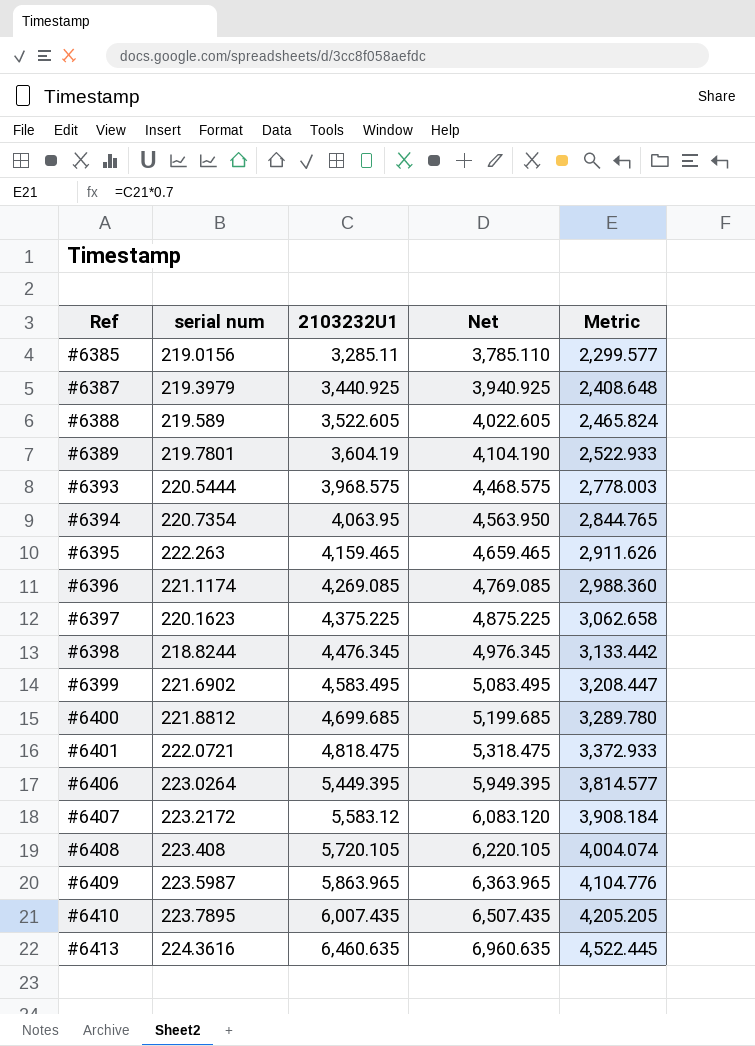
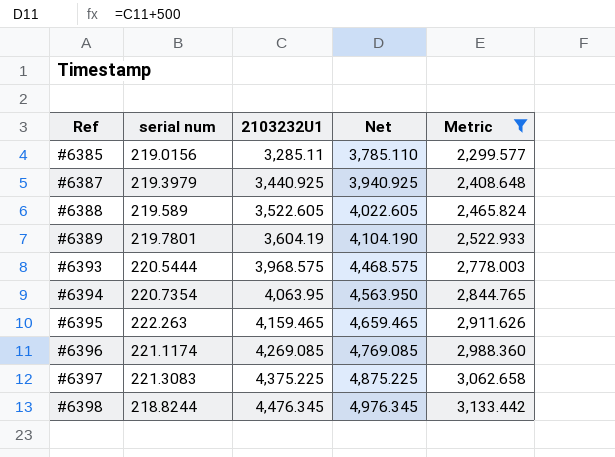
filter: none -> Metric <= 3,133.442
#6397 | serial num: 220.1623 -> 221.3083

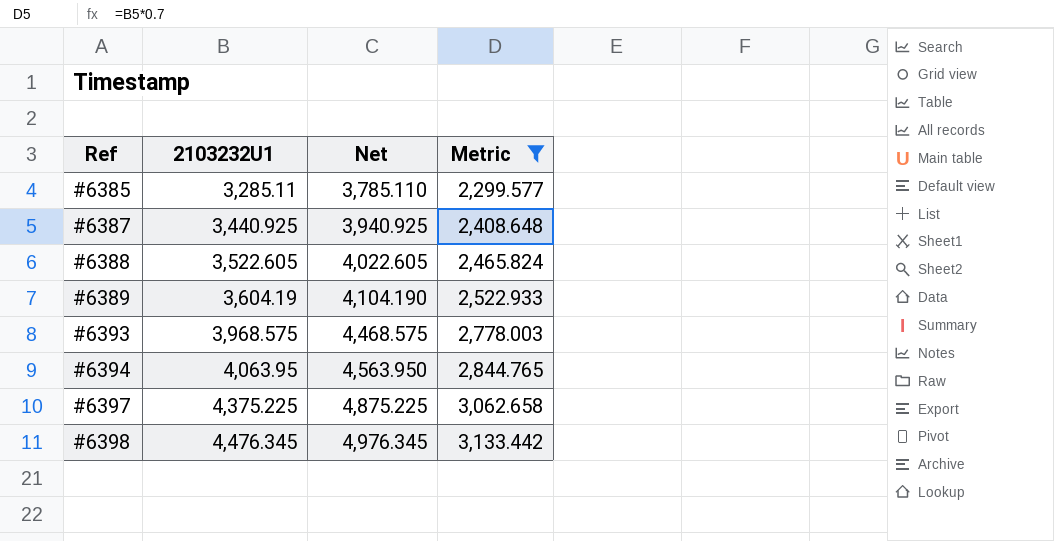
column serial num | position: 2 -> none
row #6395: 222.263 | 4,159.465 | 4,659.465 | 2,911.626 -> none
row #6396: 221.1174 | 4,269.085 | 4,769.085 | 2,988.360 -> none

